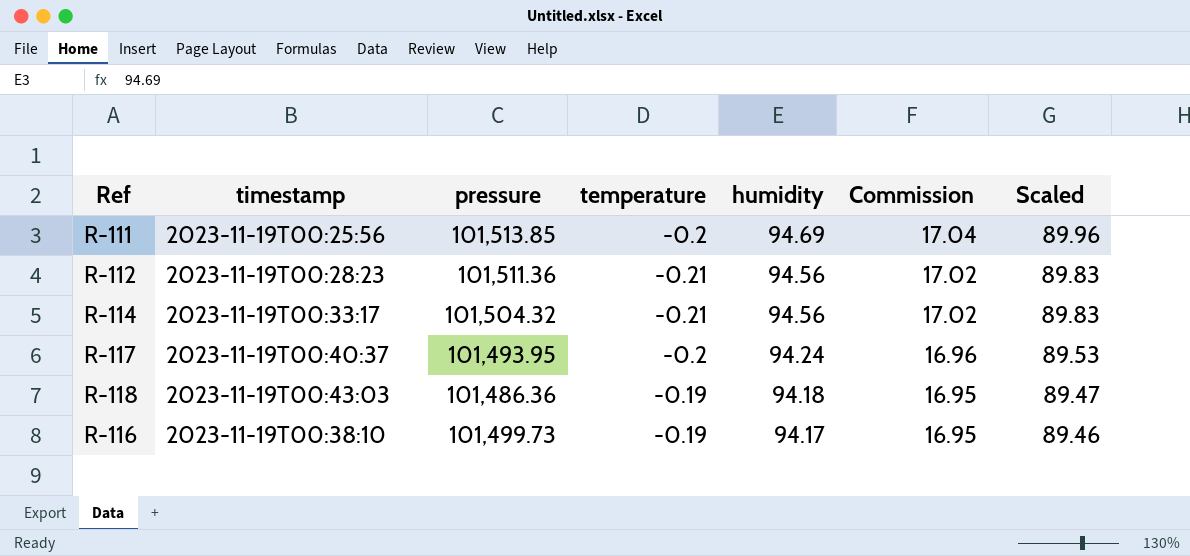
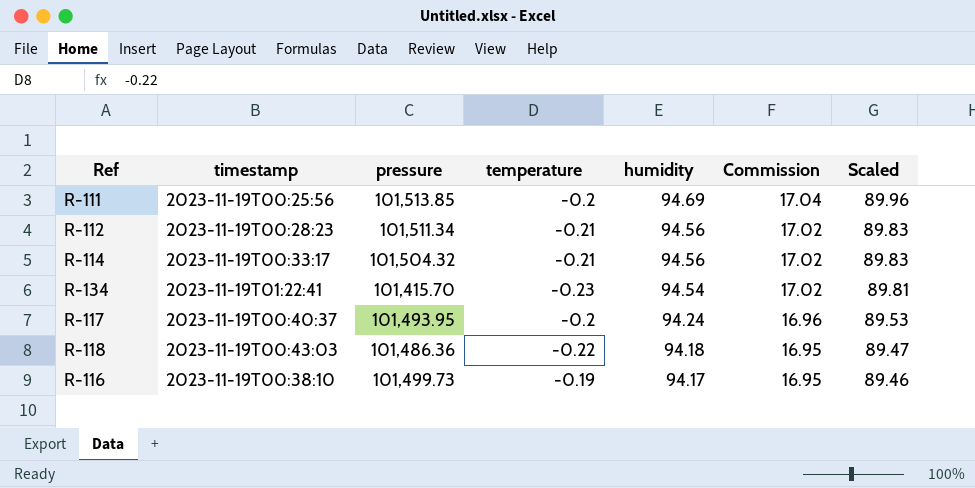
R-112 | pressure: 101,511.36 -> 101,511.34
row R-134: none -> 2023-11-19T01:22:41 | 101,415.70 | -0.23 | 94.54 | 17.02 | 89.81
R-118 | temperature: -0.19 -> -0.22

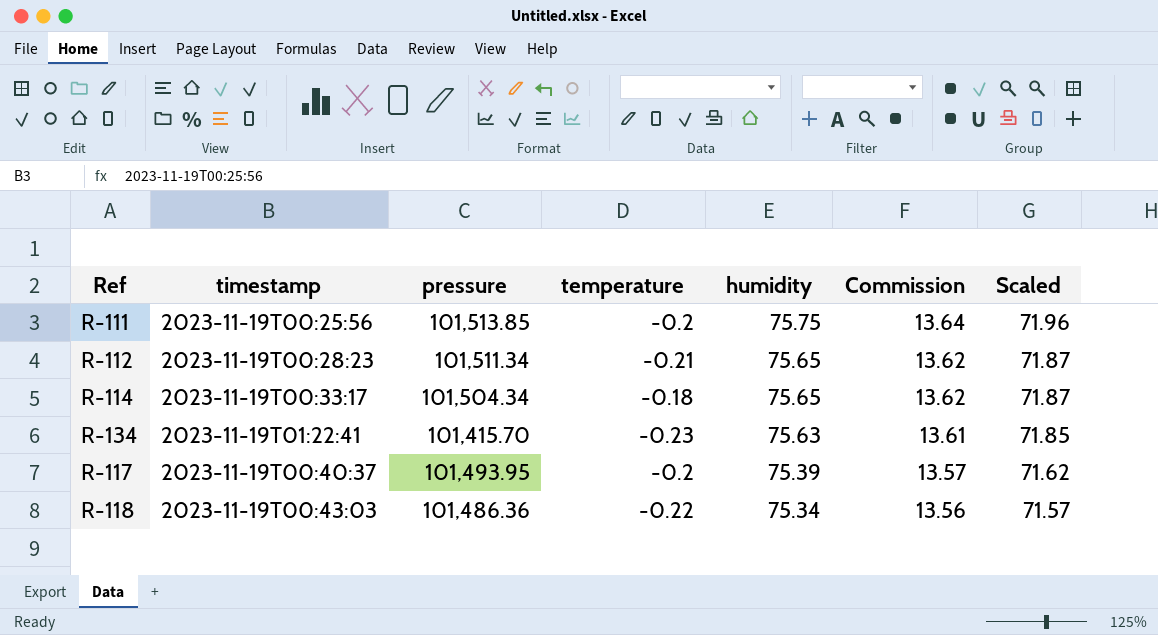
row R-116: 2023-11-19T00:38:10 | 101,499.73 | -0.19 | 94.17 | 16.95 | 89.46 -> none
R-111 | humidity: 94.69 -> 75.75
R-111 | Commission: 17.04 -> 13.64
R-111 | Scaled: 89.96 -> 71.96
R-112 | humidity: 94.56 -> 75.65
R-112 | Commission: 17.02 -> 13.62
R-112 | Scaled: 89.83 -> 71.87
R-114 | pressure: 101,504.32 -> 101,504.34
R-114 | temperature: -0.21 -> -0.18
R-114 | humidity: 94.56 -> 75.65
R-114 | Commission: 17.02 -> 13.62
R-114 | Scaled: 89.83 -> 71.87
R-134 | humidity: 94.54 -> 75.63
R-134 | Commission: 17.02 -> 13.61
R-134 | Scaled: 89.81 -> 71.85
R-117 | humidity: 94.24 -> 75.39
R-117 | Commission: 16.96 -> 13.57
R-117 | Scaled: 89.53 -> 71.62
R-118 | humidity: 94.18 -> 75.34
R-118 | Commission: 16.95 -> 13.56
R-118 | Scaled: 89.47 -> 71.57

